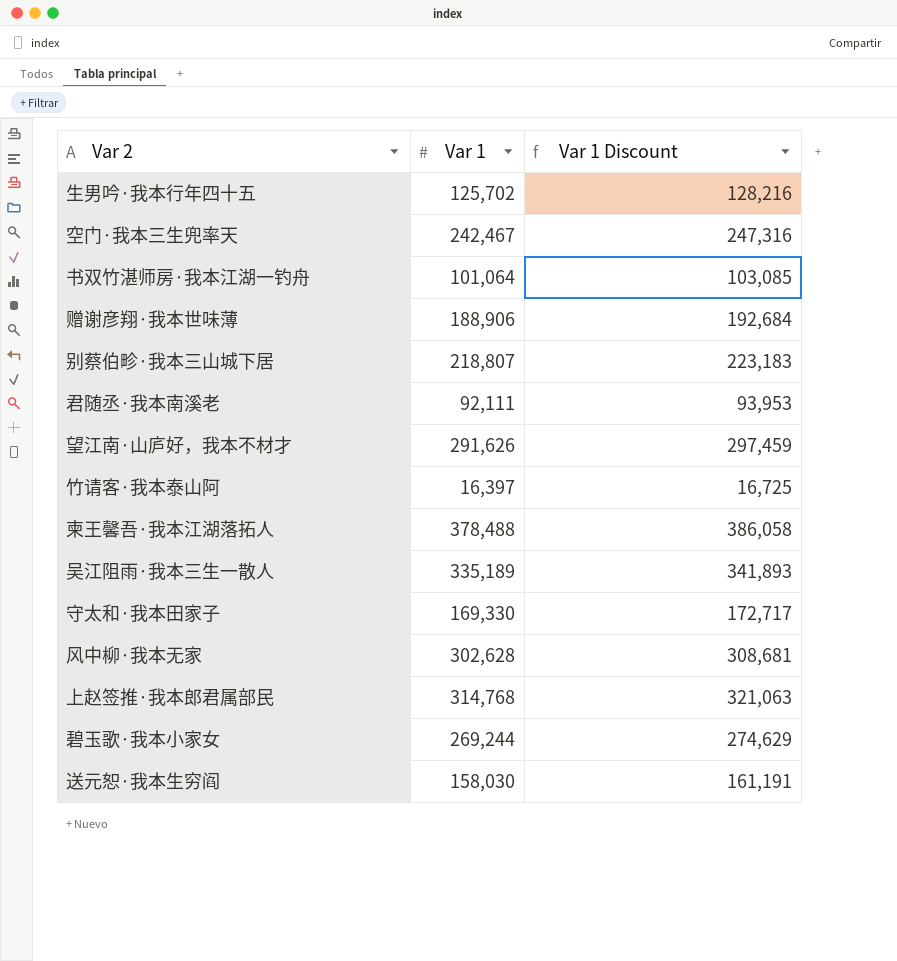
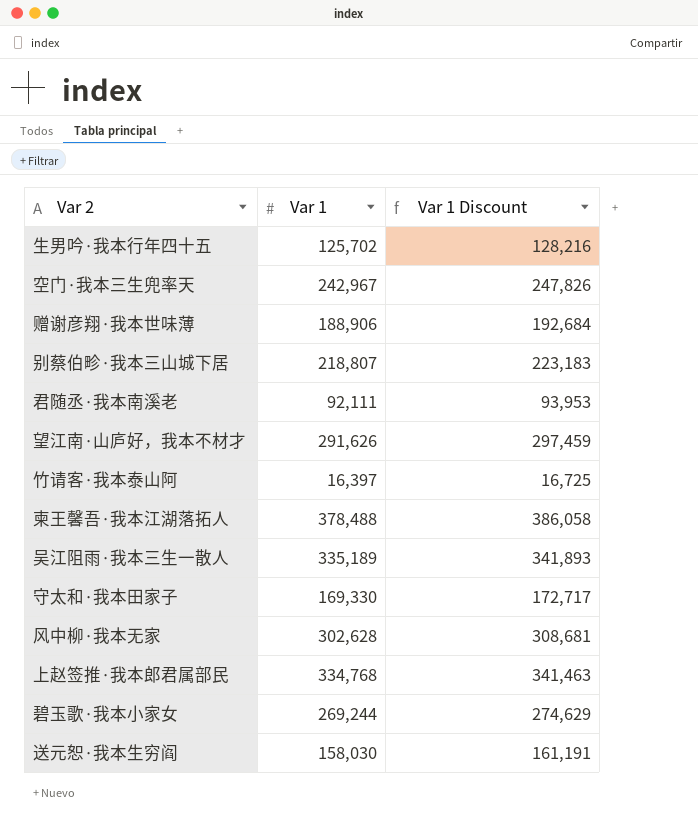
row 书双竹湛师房·我本江湖一钓舟: 101,064 | 103,085 -> none
空门·我本三生兜率天 | Var 1: 242,467 -> 242,967
空门·我本三生兜率天 | Var 1 Discount: 247,316 -> 247,826
上赵签推·我本郎君属部民 | Var 1: 314,768 -> 334,768
上赵签推·我本郎君属部民 | Var 1 Discount: 321,063 -> 341,463

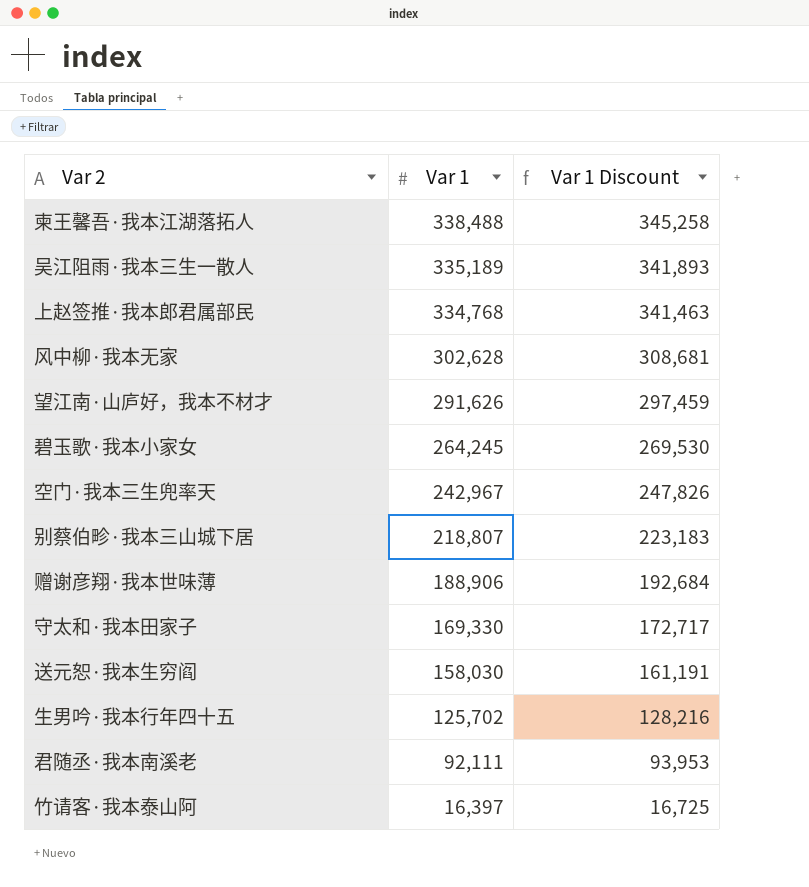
row order: none -> Var 1 descending
柬王馨吾·我本江湖落拓人 | Var 1: 378,488 -> 338,488
柬王馨吾·我本江湖落拓人 | Var 1 Discount: 386,058 -> 345,258
碧玉歌·我本小家女 | Var 1: 269,244 -> 264,245
碧玉歌·我本小家女 | Var 1 Discount: 274,629 -> 269,530

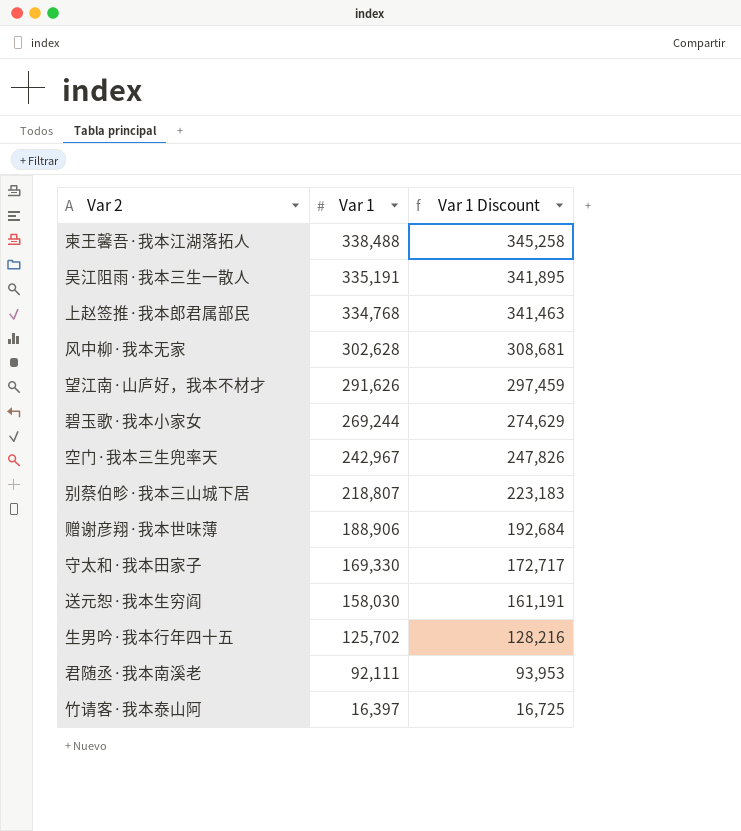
吴江阻雨·我本三生一散人 | Var 1: 335,189 -> 335,191
吴江阻雨·我本三生一散人 | Var 1 Discount: 341,893 -> 341,895
碧玉歌·我本小家女 | Var 1: 264,245 -> 269,244
碧玉歌·我本小家女 | Var 1 Discount: 269,530 -> 274,629

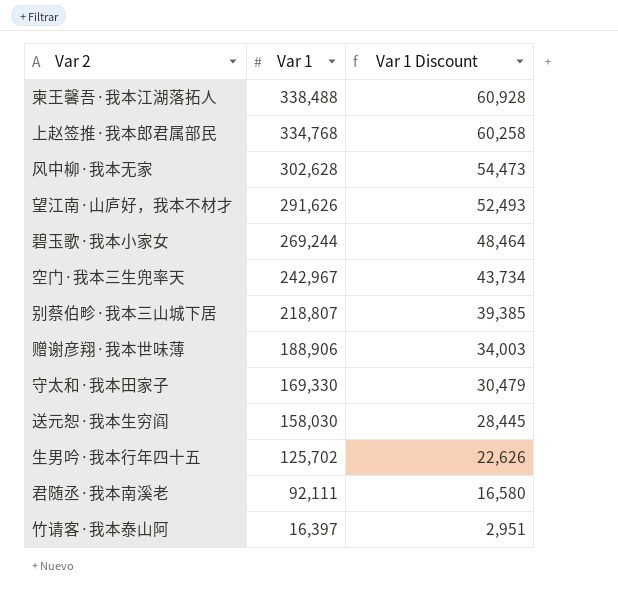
column Var 1 Discount | formula: [Var 1] * 1.02 -> [Var 1] * 0.18
row 吴江阻雨·我本三生一散人: 335,191 | 341,895 -> none

